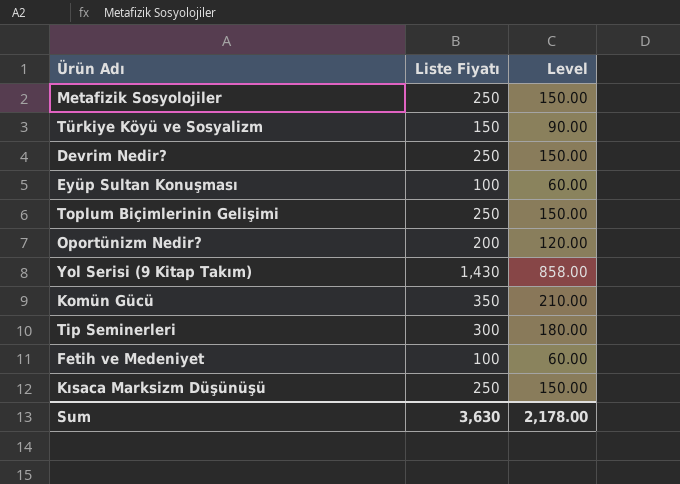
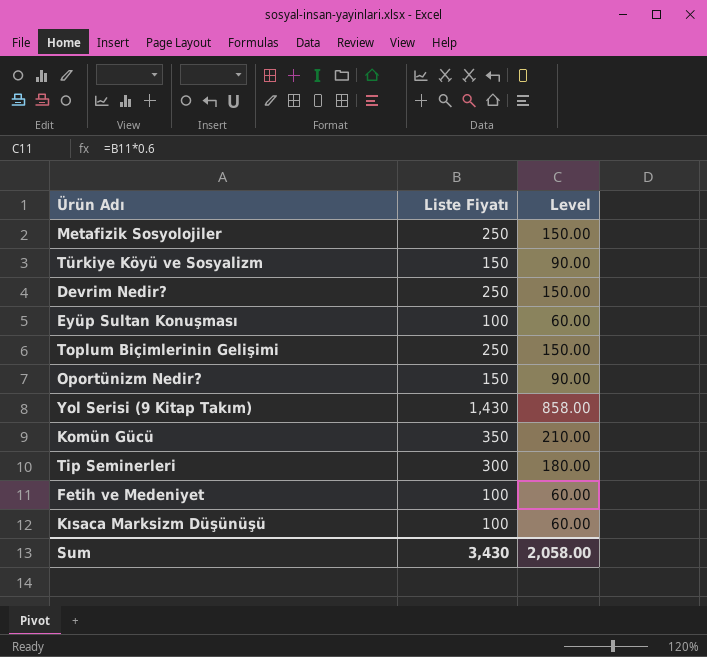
Oportünizm Nedir? | Liste Fiyatı: 200 -> 150
Oportünizm Nedir? | Level: 120.00 -> 90.00
Kısaca Marksizm Düşünüşü | Liste Fiyatı: 250 -> 100
Kısaca Marksizm Düşünüşü | Level: 150.00 -> 60.00
Sum | Liste Fiyatı: 3,630 -> 3,430
Sum | Level: 2,178.00 -> 2,058.00

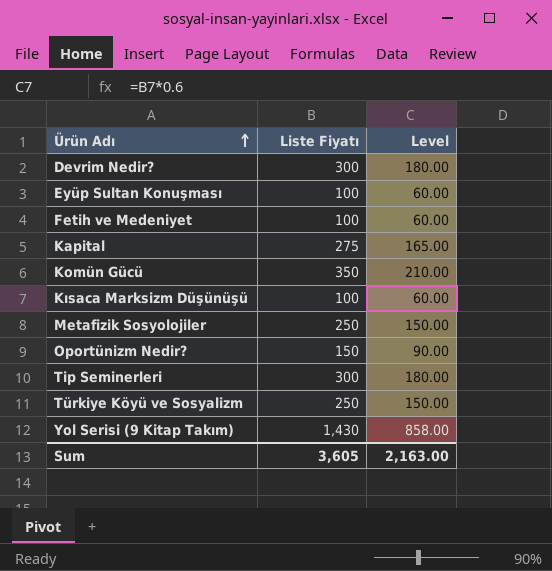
row order: none -> Ürün Adı ascending
row Toplum Biçimlerinin Gelişimi: 250 | 150.00 -> none
Devrim Nedir? | Liste Fiyatı: 250 -> 300
Devrim Nedir? | Level: 150.00 -> 180.00
row Kapital: none -> 275 | 165.00
Türkiye Köyü ve Sosyalizm | Liste Fiyatı: 150 -> 250
Türkiye Köyü ve Sosyalizm | Level: 90.00 -> 150.00
Sum | Liste Fiyatı: 3,430 -> 3,605
Sum | Level: 2,058.00 -> 2,163.00

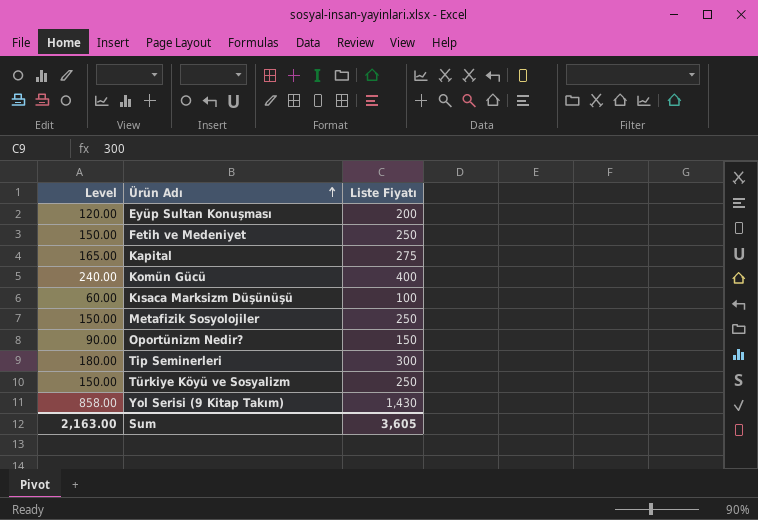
column Level | position: 3 -> 1
row Devrim Nedir?: 300 | 180.00 -> none
Eyüp Sultan Konuşması | Level: 60.00 -> 120.00
Eyüp Sultan Konuşması | Liste Fiyatı: 100 -> 200
Fetih ve Medeniyet | Level: 60.00 -> 150.00
Fetih ve Medeniyet | Liste Fiyatı: 100 -> 250
Komün Gücü | Level: 210.00 -> 240.00
Komün Gücü | Liste Fiyatı: 350 -> 400

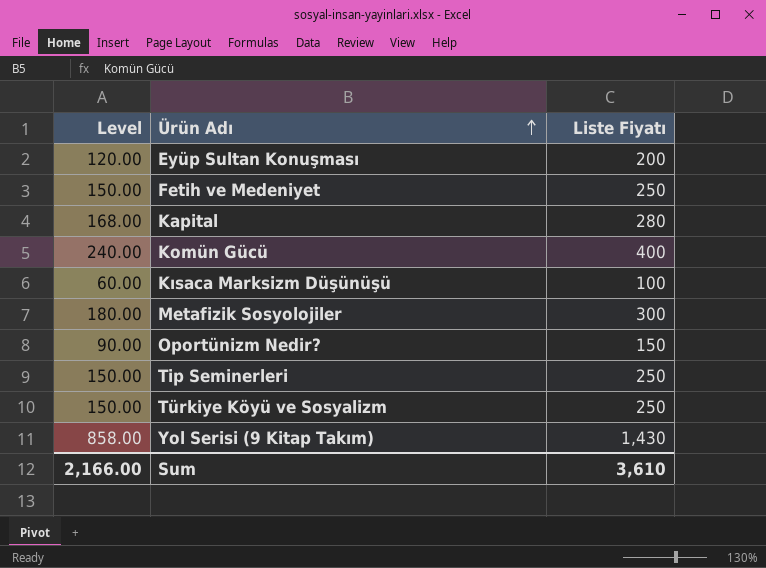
Kapital | Level: 165.00 -> 168.00
Kapital | Liste Fiyatı: 275 -> 280
Metafizik Sosyolojiler | Level: 150.00 -> 180.00
Metafizik Sosyolojiler | Liste Fiyatı: 250 -> 300
Tip Seminerleri | Level: 180.00 -> 150.00
Tip Seminerleri | Liste Fiyatı: 300 -> 250
Sum | Level: 2,163.00 -> 2,166.00
Sum | Liste Fiyatı: 3,605 -> 3,610

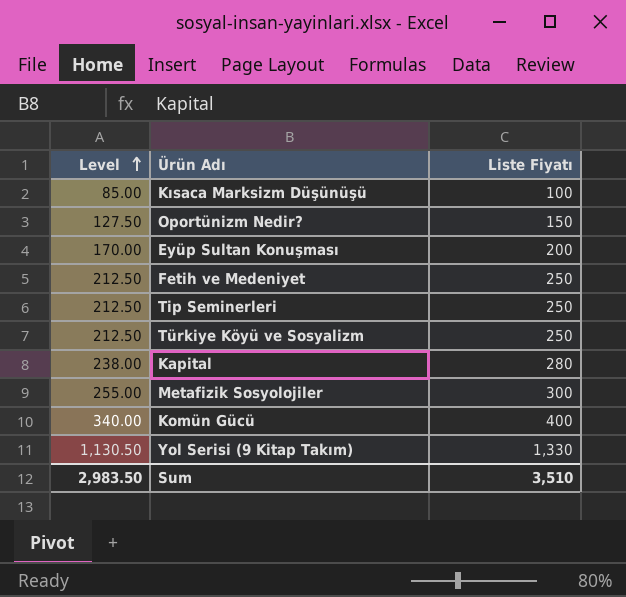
row order: Ürün Adı ascending -> Level ascending
column Level | formula: [Liste Fiyatı] * 0.6 -> [Liste Fiyatı] * 0.85
Yol Serisi (9 Kitap Takım) | Liste Fiyatı: 1,430 -> 1,330
Sum | Level: 2,166.00 -> 2,983.50
Sum | Liste Fiyatı: 3,610 -> 3,510

